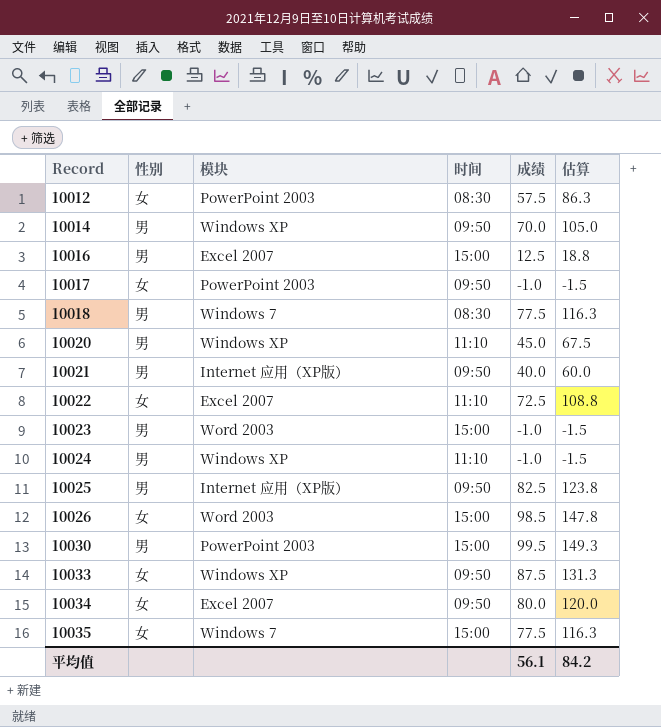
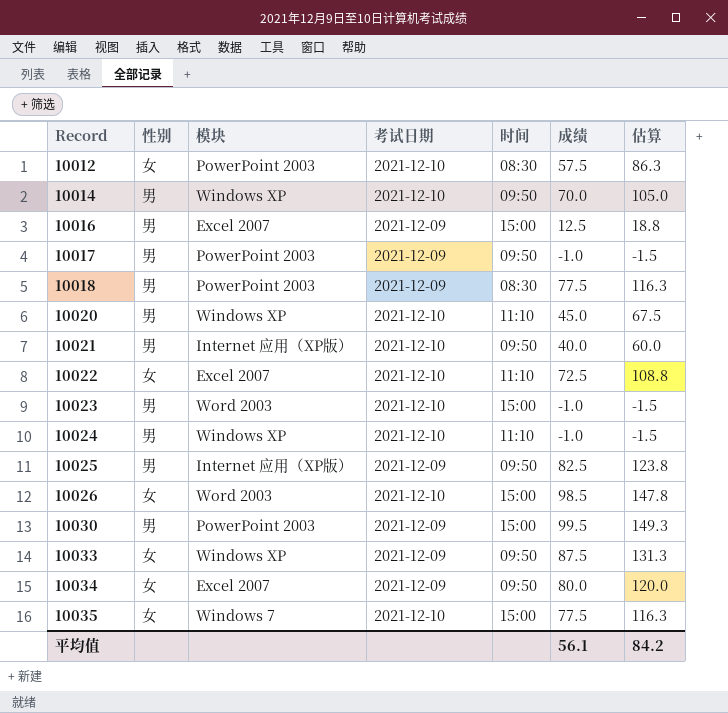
column 考试日期 | position: none -> 4
10017 | 性别: 女 -> 男
10018 | 模块: Windows 7 -> PowerPoint 2003

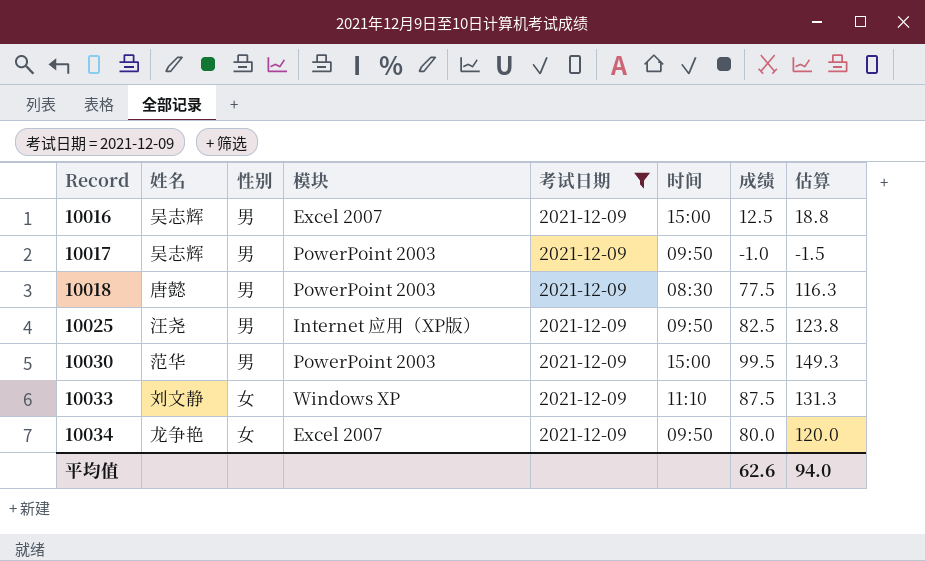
filter: none -> 考试日期 = 2021-12-09
column 姓名 | position: none -> 2
10033 | 时间: 09:50 -> 11:10
平均值 | 成绩: 56.1 -> 62.6
平均值 | 估算: 84.2 -> 94.0

